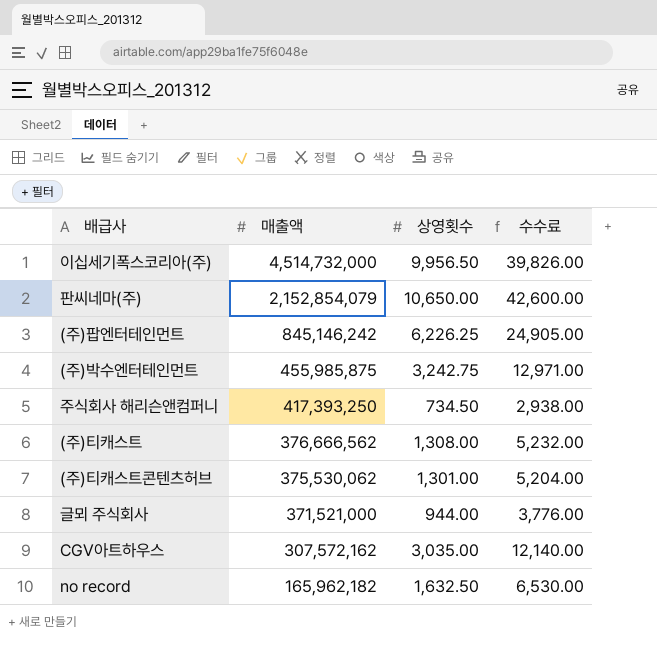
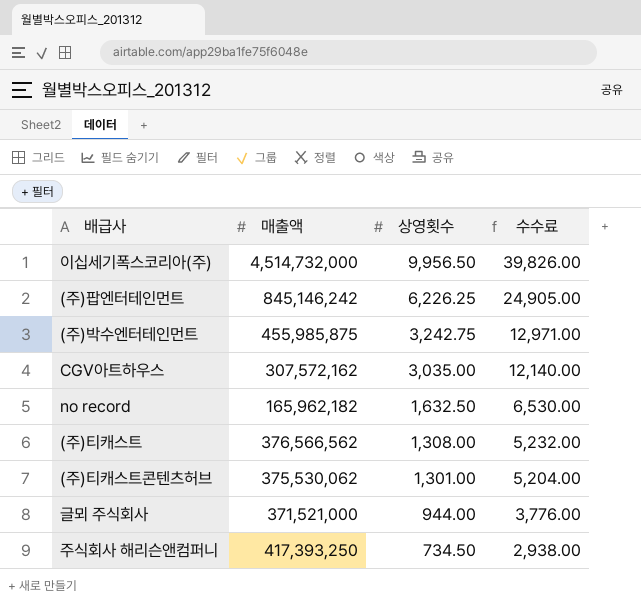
row order: 매출액 descending -> 상영횟수 descending
row 판씨네마(주): 2,152,854,079 | 10,650.00 | 42,600.00 -> none
(주)티캐스트 | 매출액: 376,666,562 -> 376,566,562

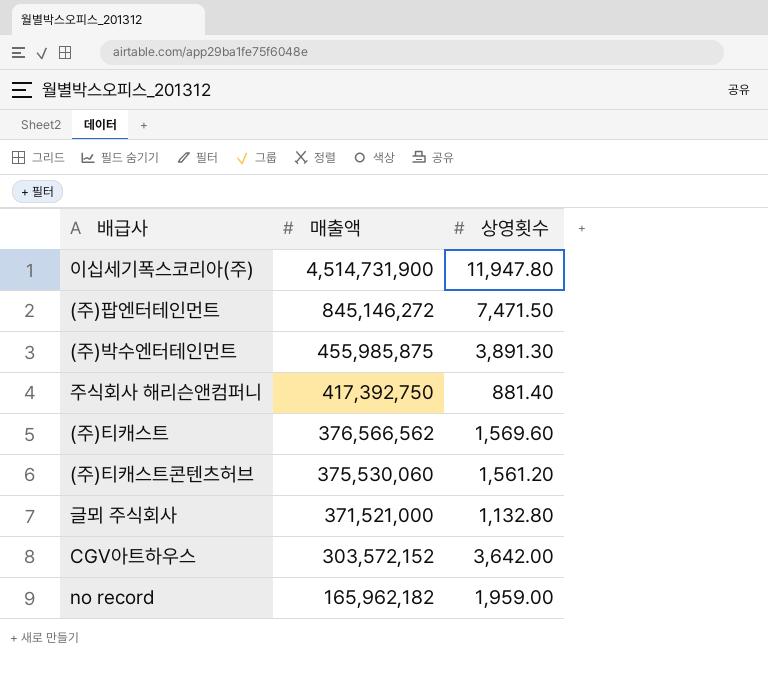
row order: 상영횟수 descending -> 매출액 descending
column 수수료 | formula: [상영횟수] * 4 -> none
이십세기폭스코리아(주) | 매출액: 4,514,732,000 -> 4,514,731,900
이십세기폭스코리아(주) | 상영횟수: 9,956.50 -> 11,947.80
(주)팝엔터테인먼트 | 매출액: 845,146,242 -> 845,146,272
(주)팝엔터테인먼트 | 상영횟수: 6,226.25 -> 7,471.50
(주)박수엔터테인먼트 | 상영횟수: 3,242.75 -> 3,891.30
주식회사 해리슨앤컴퍼니 | 매출액: 417,393,250 -> 417,392,750
주식회사 해리슨앤컴퍼니 | 상영횟수: 734.50 -> 881.40
(주)티캐스트 | 상영횟수: 1,308.00 -> 1,569.60
(주)티캐스트콘텐츠허브 | 매출액: 375,530,062 -> 375,530,060
(주)티캐스트콘텐츠허브 | 상영횟수: 1,301.00 -> 1,561.20
글뫼 주식회사 | 상영횟수: 944.00 -> 1,132.80
CGV아트하우스 | 매출액: 307,572,162 -> 303,572,152
CGV아트하우스 | 상영횟수: 3,035.00 -> 3,642.00
no record | 상영횟수: 1,632.50 -> 1,959.00

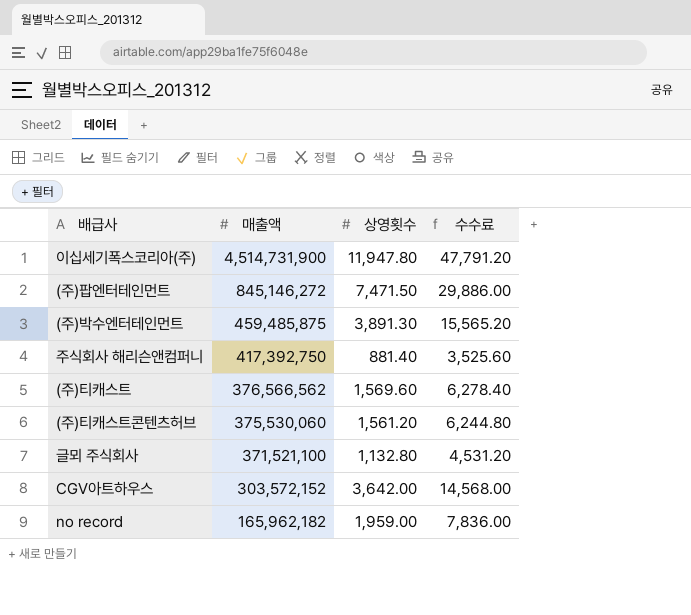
column 수수료 | formula: none -> [상영횟수] * 4
(주)박수엔터테인먼트 | 매출액: 455,985,875 -> 459,485,875
글뫼 주식회사 | 매출액: 371,521,000 -> 371,521,100

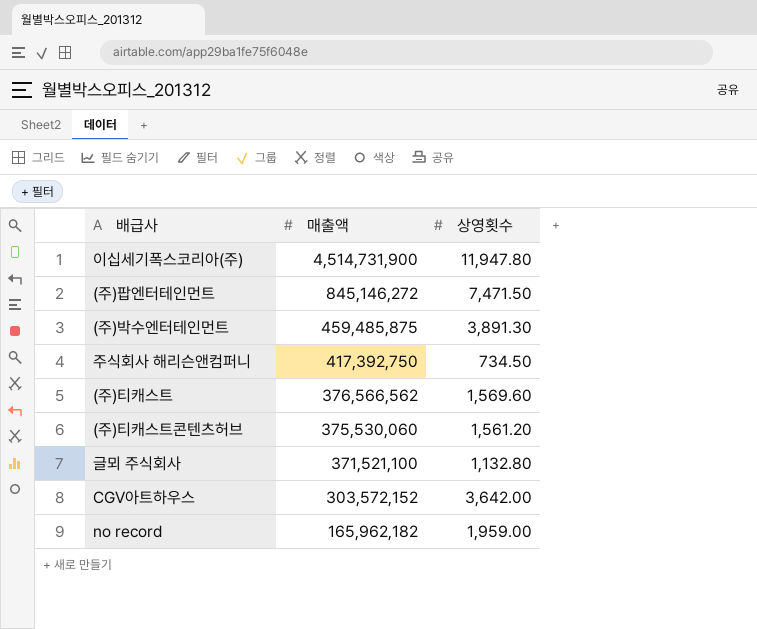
column 수수료 | formula: [상영횟수] * 4 -> none
주식회사 해리슨앤컴퍼니 | 상영횟수: 881.40 -> 734.50

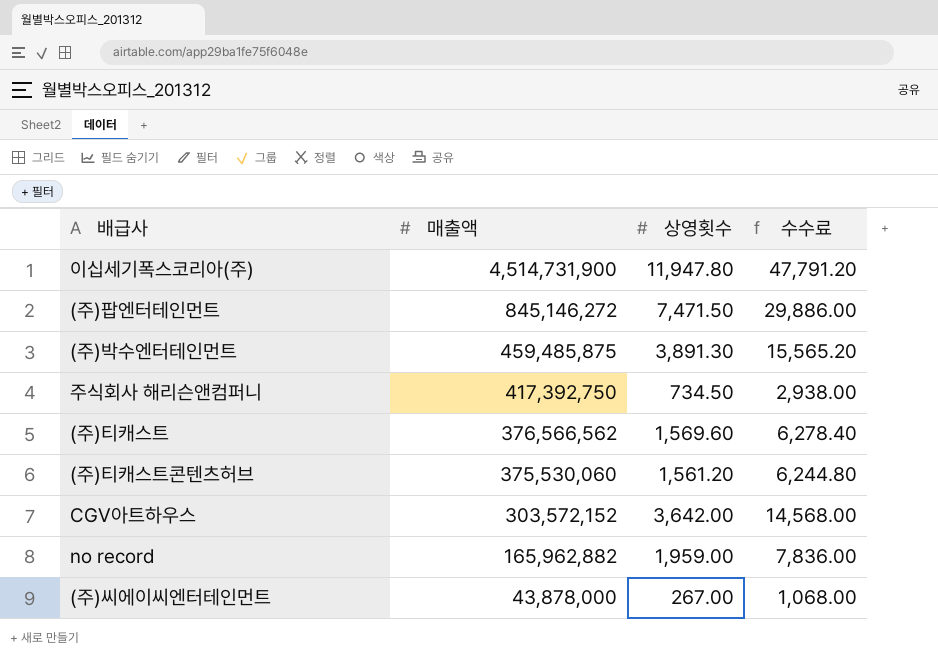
column 수수료 | formula: none -> [상영횟수] * 4
row 글뫼 주식회사: 371,521,100 | 1,132.80 -> none
no record | 매출액: 165,962,182 -> 165,962,882
row (주)씨에이씨엔터테인먼트: none -> 43,878,000 | 267.00 | 1,068.00

